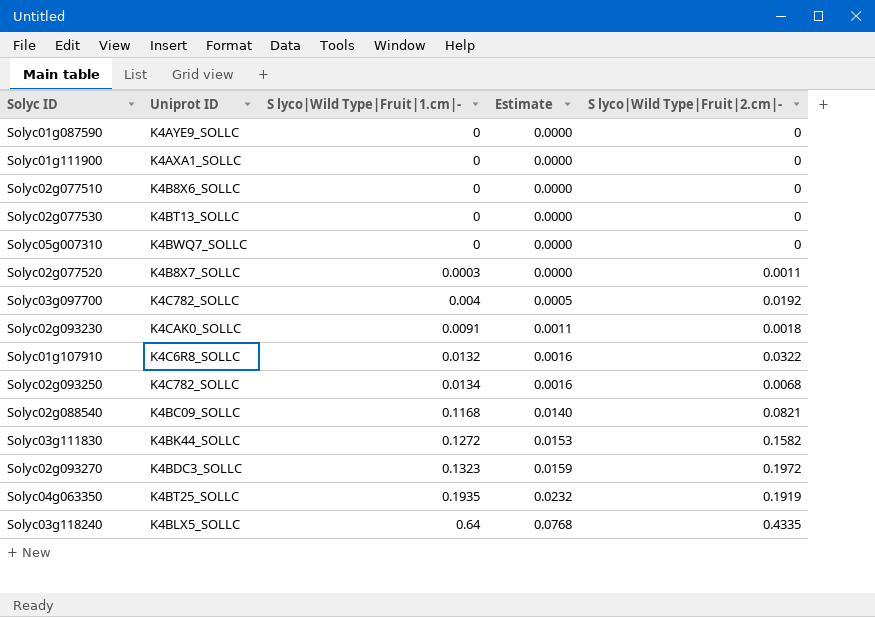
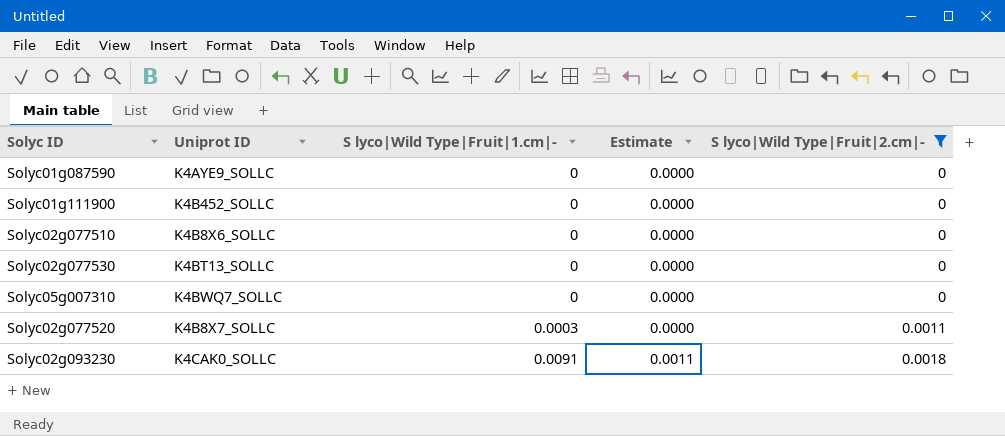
filter: none -> S lyco|Wild Type|Fruit|2.cm|- <= 0.0018
Solyc01g111900 | Uniprot ID: K4AXA1_SOLLC -> K4B452_SOLLC

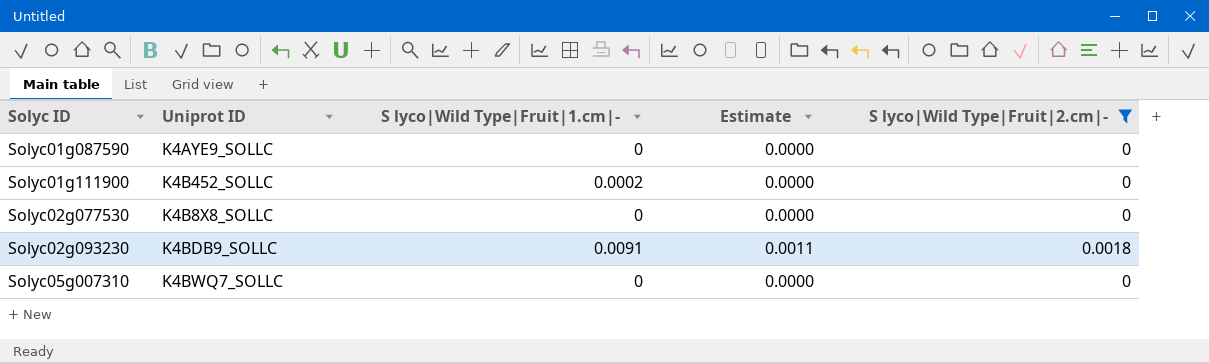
row order: S lyco|Wild Type|Fruit|1.cm|- ascending -> Solyc ID ascending
row Solyc02g077510: K4B8X6_SOLLC | 0 | 0.0000 | 0 -> none
row Solyc02g077520: K4B8X7_SOLLC | 0.0003 | 0.0000 | 0.0011 -> none
Solyc01g111900 | S lyco|Wild Type|Fruit|1.cm|-: 0 -> 0.0002
Solyc02g077530 | Uniprot ID: K4BT13_SOLLC -> K4B8X8_SOLLC
Solyc02g093230 | Uniprot ID: K4CAK0_SOLLC -> K4BDB9_SOLLC

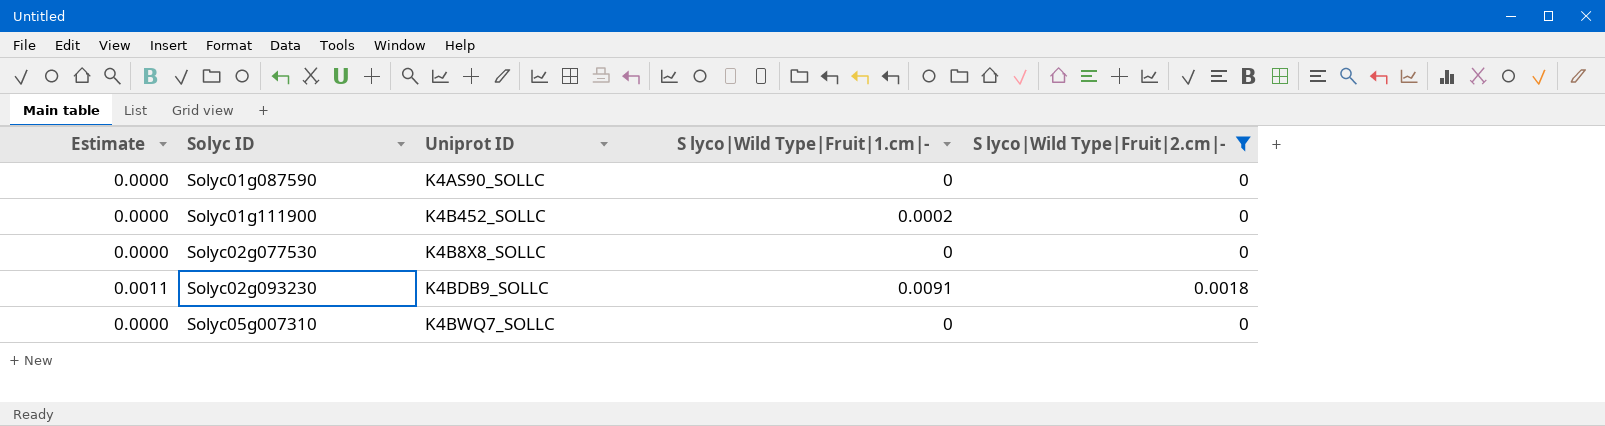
column Estimate | position: 4 -> 1
Solyc01g087590 | Uniprot ID: K4AYE9_SOLLC -> K4AS90_SOLLC

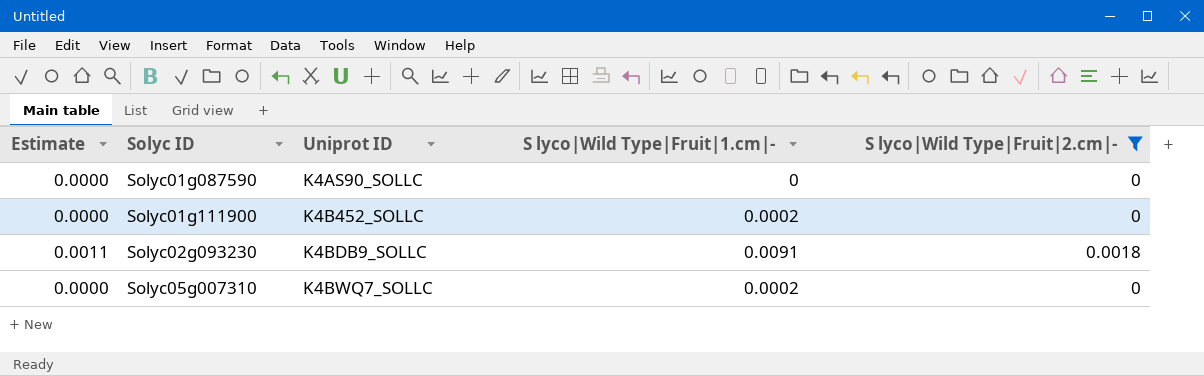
row Solyc02g077530: 0.0000 | K4B8X8_SOLLC | 0 | 0 -> none
Solyc05g007310 | S lyco|Wild Type|Fruit|1.cm|-: 0 -> 0.0002

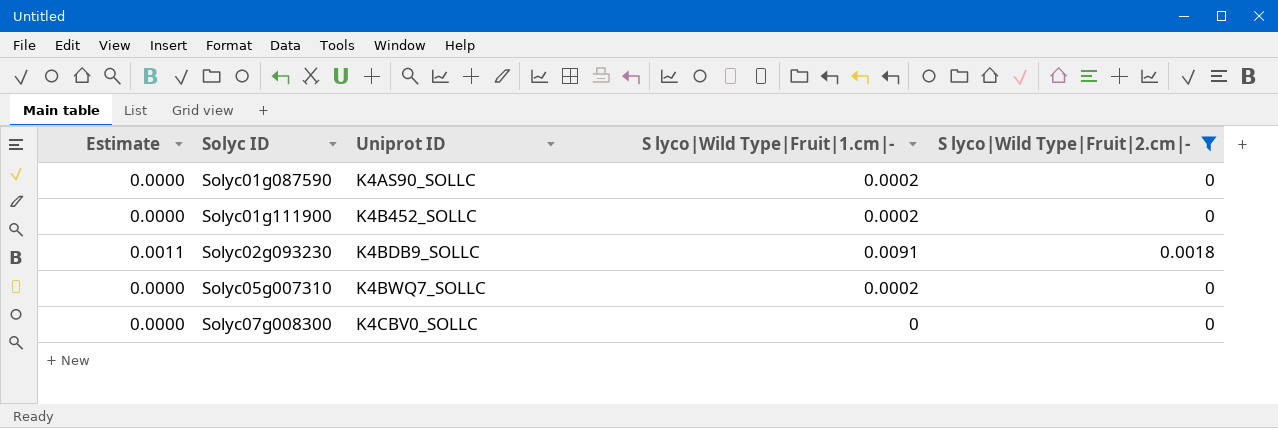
Solyc01g087590 | S lyco|Wild Type|Fruit|1.cm|-: 0 -> 0.0002
row Solyc07g008300: none -> 0.0000 | K4CBV0_SOLLC | 0 | 0

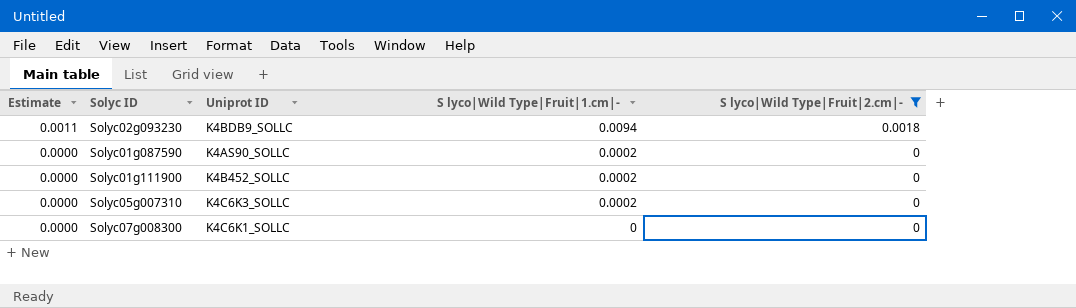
row order: Solyc ID ascending -> Estimate descending
Solyc02g093230 | S lyco|Wild Type|Fruit|1.cm|-: 0.0091 -> 0.0094
Solyc05g007310 | Uniprot ID: K4BWQ7_SOLLC -> K4C6K3_SOLLC
Solyc07g008300 | Uniprot ID: K4CBV0_SOLLC -> K4C6K1_SOLLC

